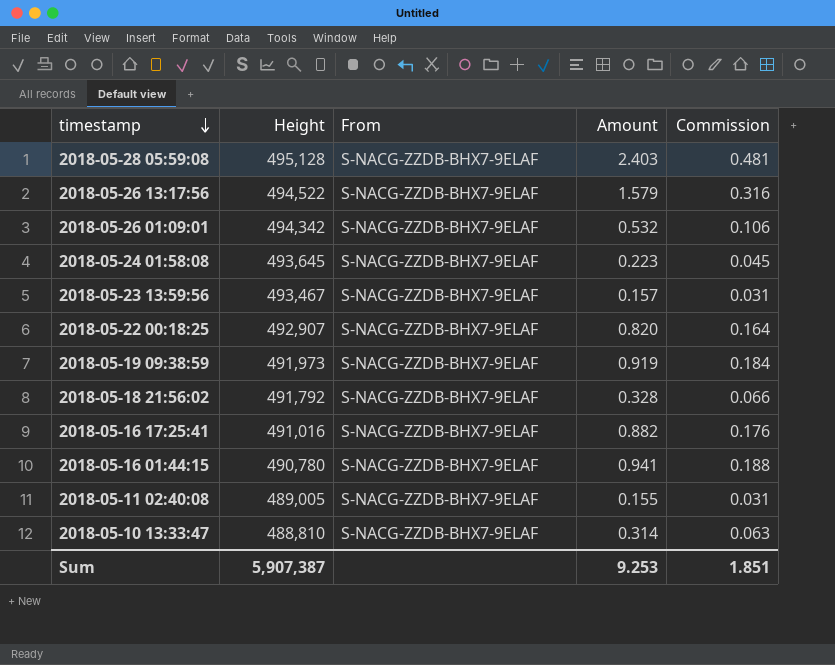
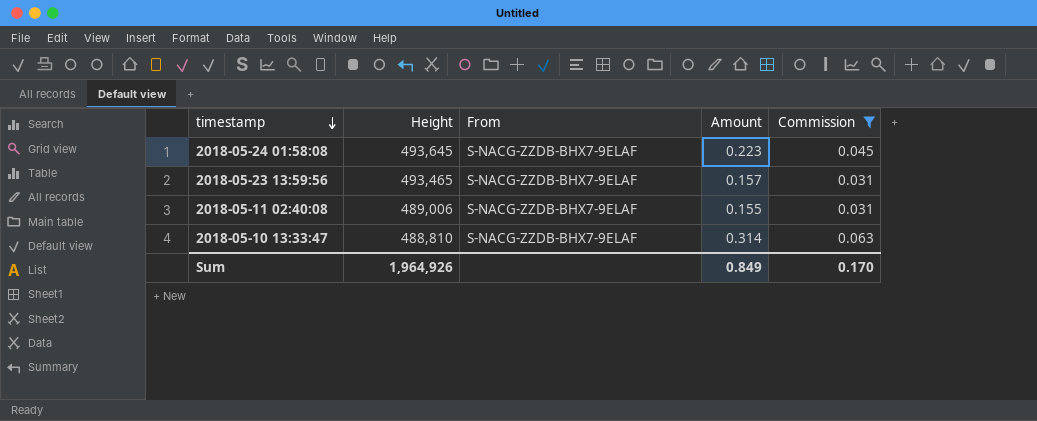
filter: none -> Commission <= 0.063
2018-05-23 13:59:56 | Height: 493,467 -> 493,465
2018-05-11 02:40:08 | Height: 489,005 -> 489,006
Sum | Height: 5,907,387 -> 1,964,926
Sum | Amount: 9.253 -> 0.849
Sum | Commission: 1.851 -> 0.170

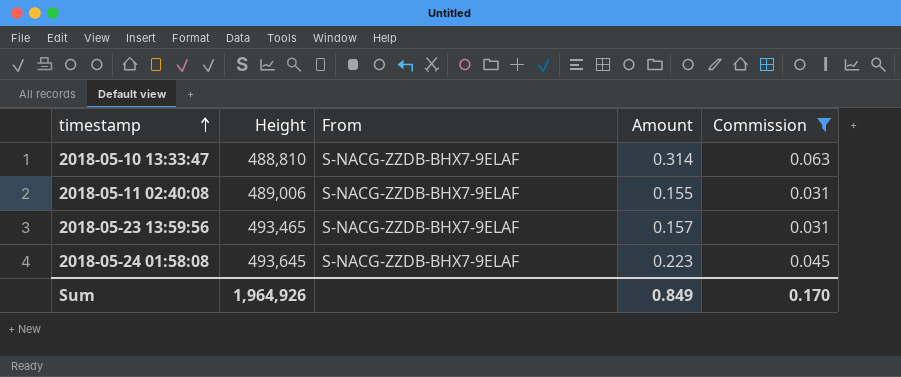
row order: timestamp descending -> timestamp ascending

